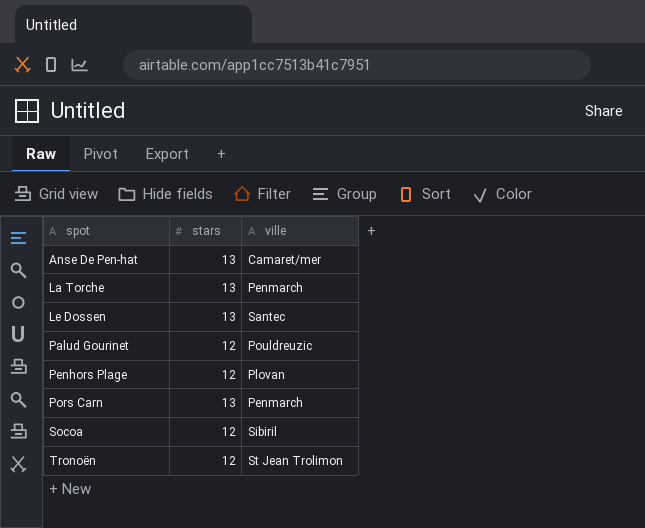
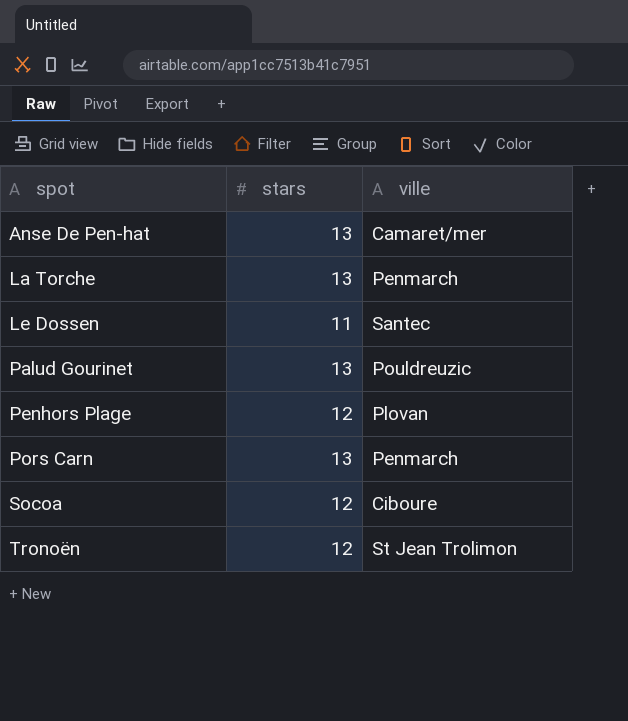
Le Dossen | stars: 13 -> 11
Palud Gourinet | stars: 12 -> 13
Socoa | ville: Sibiril -> Ciboure

